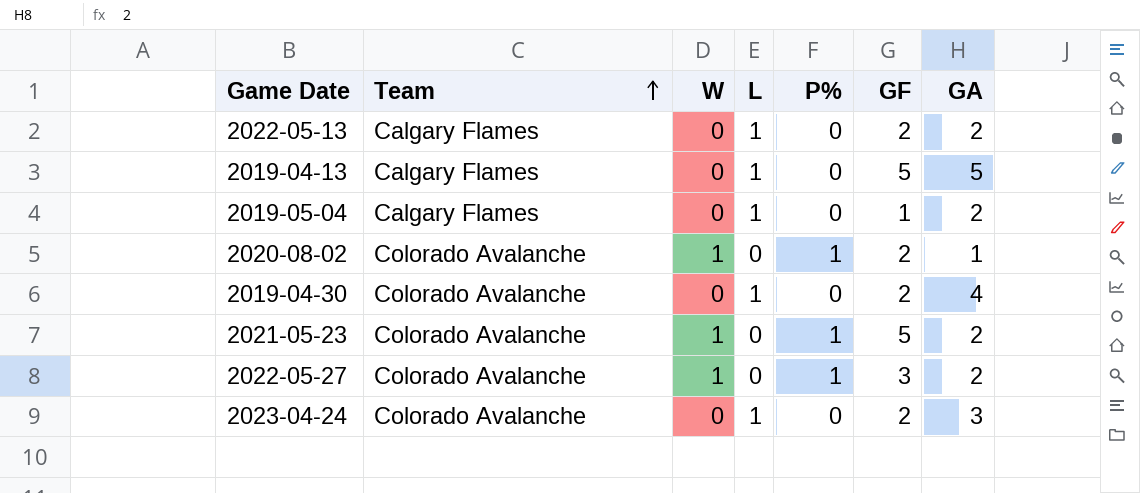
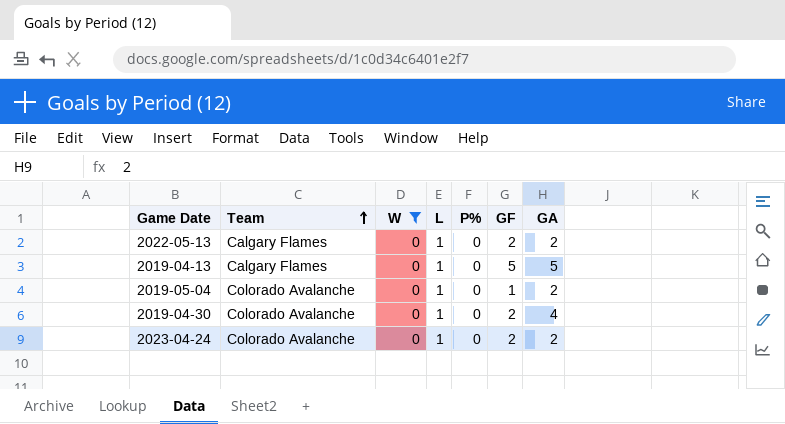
filter: none -> W = 0
2019-05-04 | Team: Calgary Flames -> Colorado Avalanche
2023-04-24 | GA: 3 -> 2

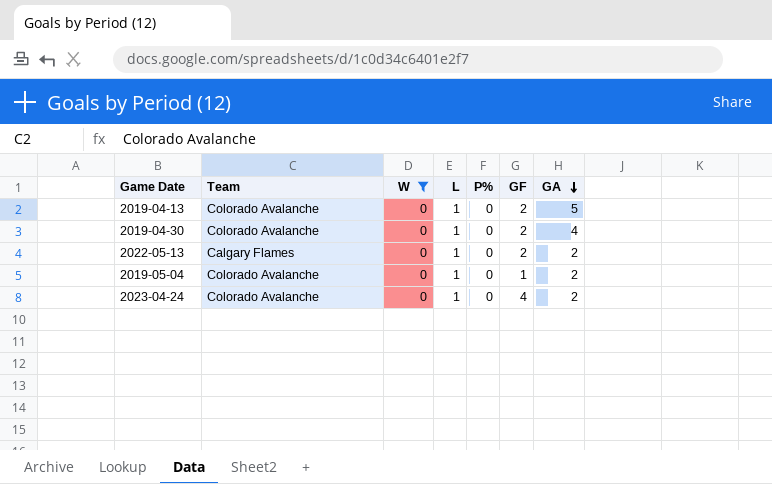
row order: Team ascending -> GA descending
2019-04-13 | Team: Calgary Flames -> Colorado Avalanche
2019-04-13 | GF: 5 -> 2
2023-04-24 | GF: 2 -> 4

